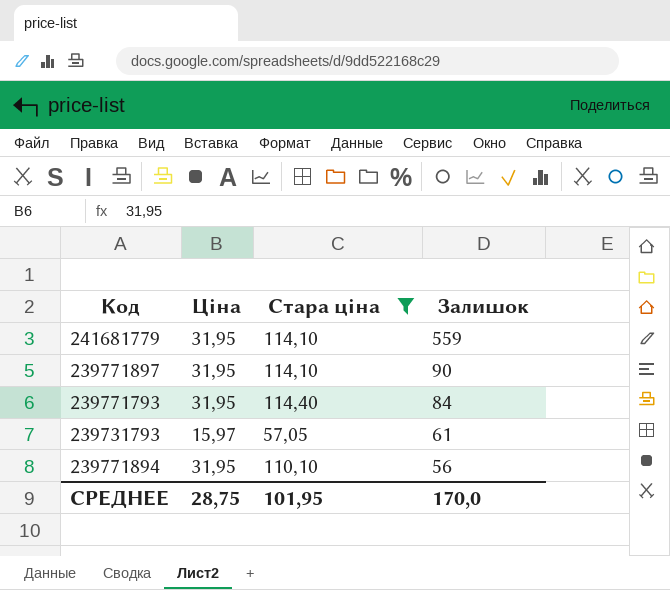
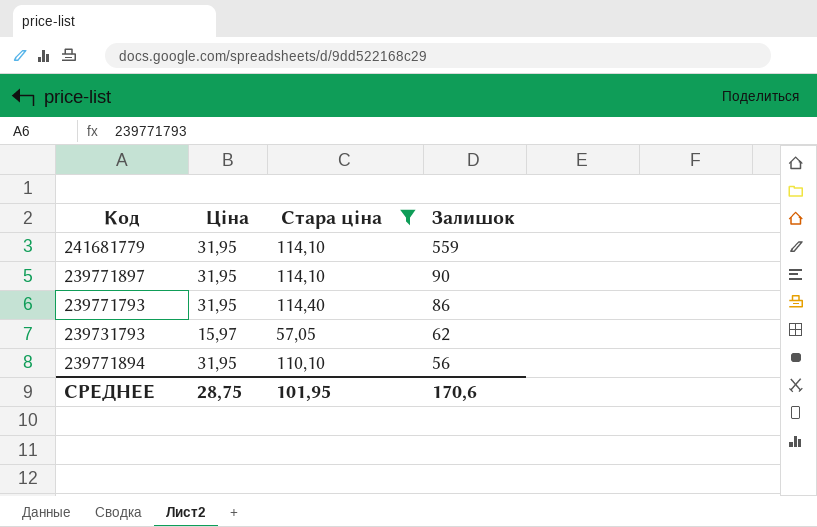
239771793 | Залишок: 84 -> 86
239731793 | Залишок: 61 -> 62
СРЕДНЕЕ | Залишок: 170,0 -> 170,6

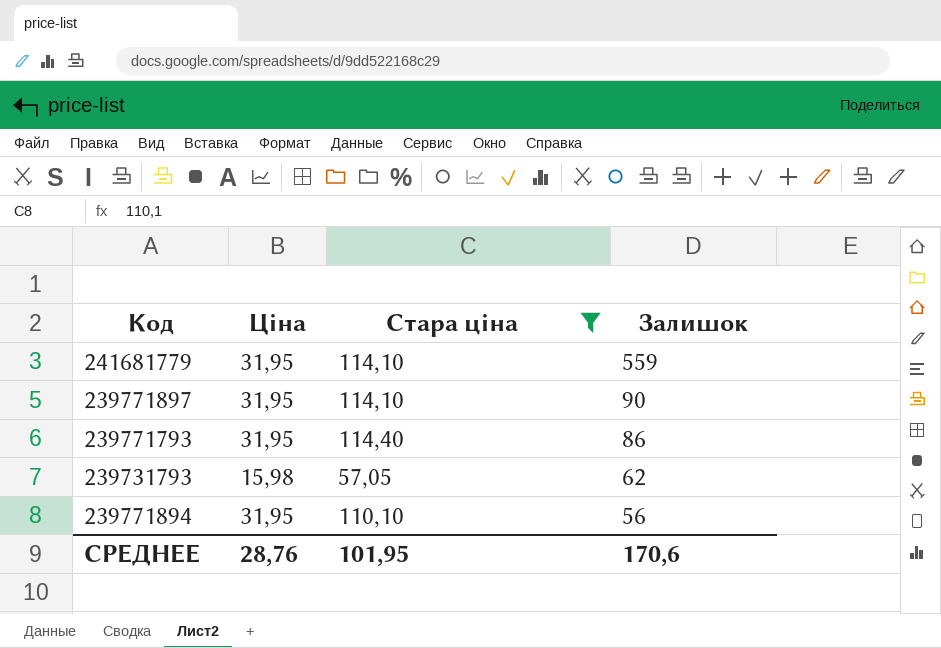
239731793 | Ціна: 15,97 -> 15,98
СРЕДНЕЕ | Ціна: 28,75 -> 28,76

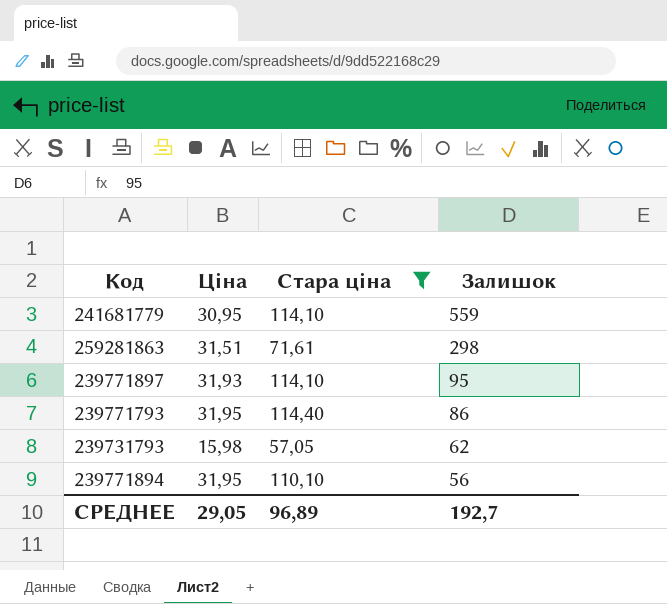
241681779 | Ціна: 31,95 -> 30,95
row 259281863: none -> 31,51 | 71,61 | 298
239771897 | Ціна: 31,95 -> 31,93
239771897 | Залишок: 90 -> 95
СРЕДНЕЕ | Ціна: 28,76 -> 29,05
СРЕДНЕЕ | Стара ціна: 101,95 -> 96,89
СРЕДНЕЕ | Залишок: 170,6 -> 192,7

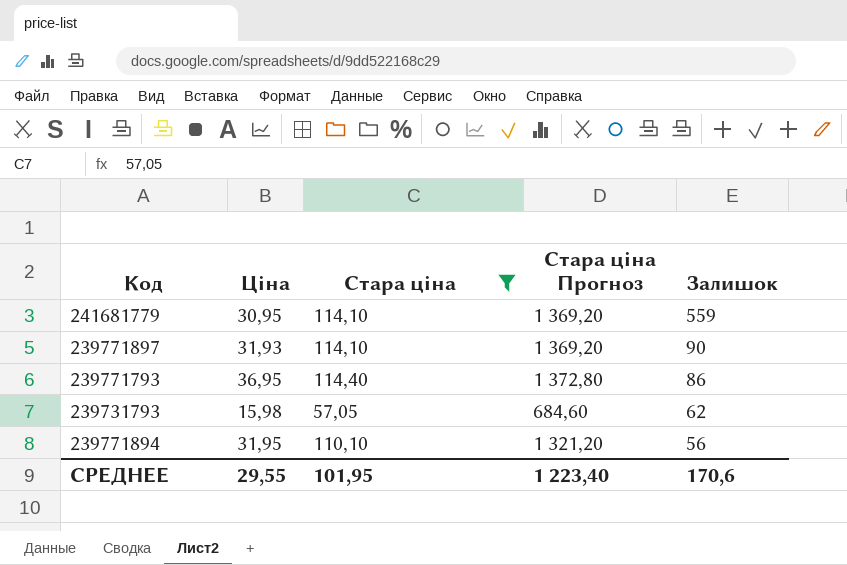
column Стара ціна Прогноз | formula: none -> [Стара ціна] * 12
row 259281863: 31,51 | 71,61 | 298 -> none
239771897 | Залишок: 95 -> 90
239771793 | Ціна: 31,95 -> 36,95
СРЕДНЕЕ | Ціна: 29,05 -> 29,55
СРЕДНЕЕ | Стара ціна: 96,89 -> 101,95
СРЕДНЕЕ | Залишок: 192,7 -> 170,6

